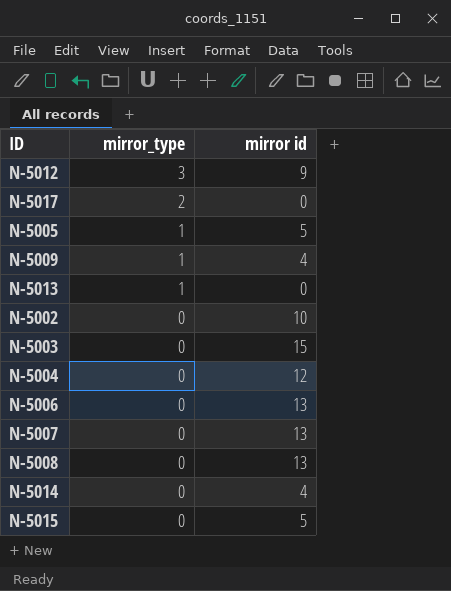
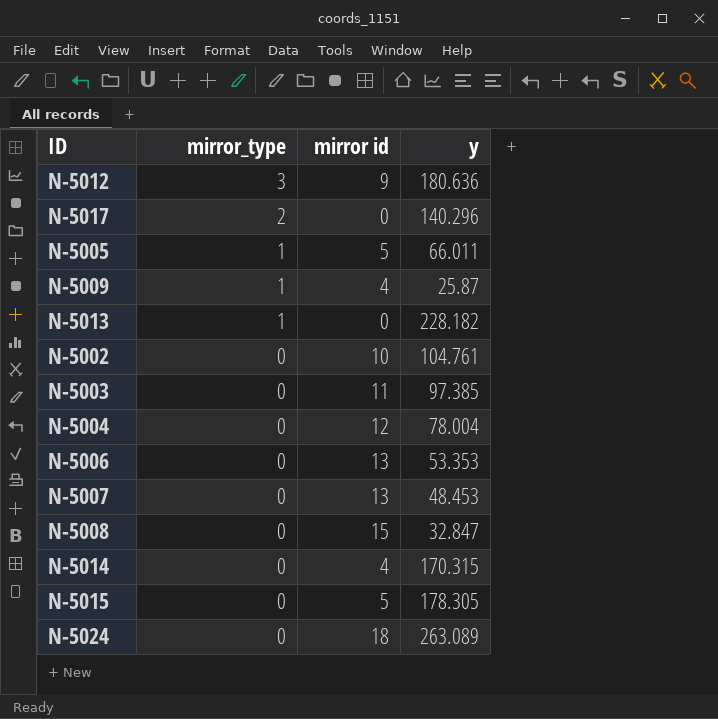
column y | position: none -> 4
N-5003 | mirror id: 15 -> 11
N-5008 | mirror id: 13 -> 15
row N-5024: none -> 0 | 18 | 263.089

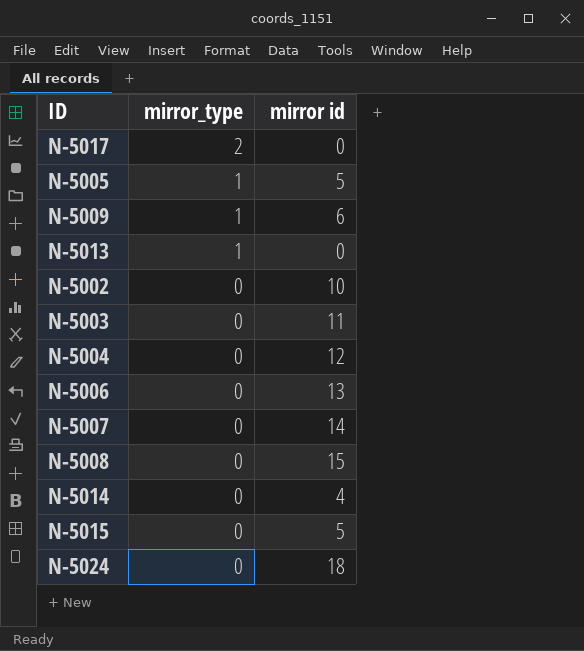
column y | position: 4 -> none
row N-5012: 3 | 9 | 180.636 -> none
N-5009 | mirror id: 4 -> 6
N-5007 | mirror id: 13 -> 14

